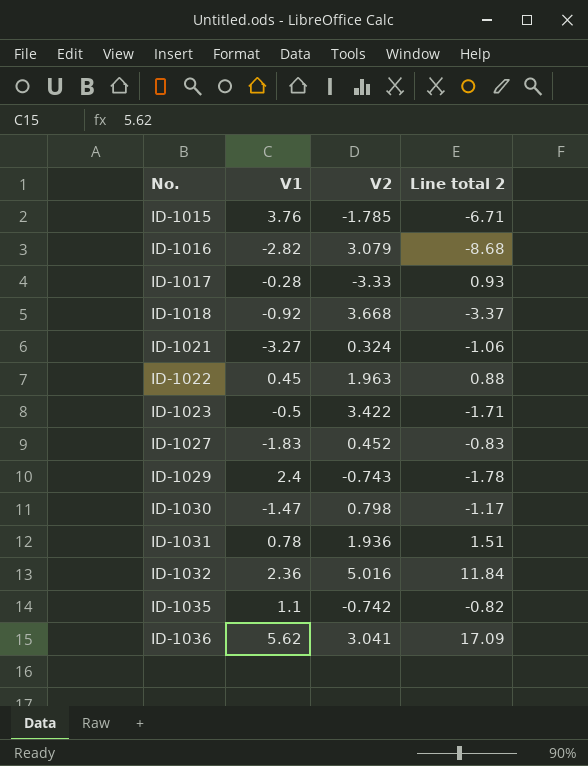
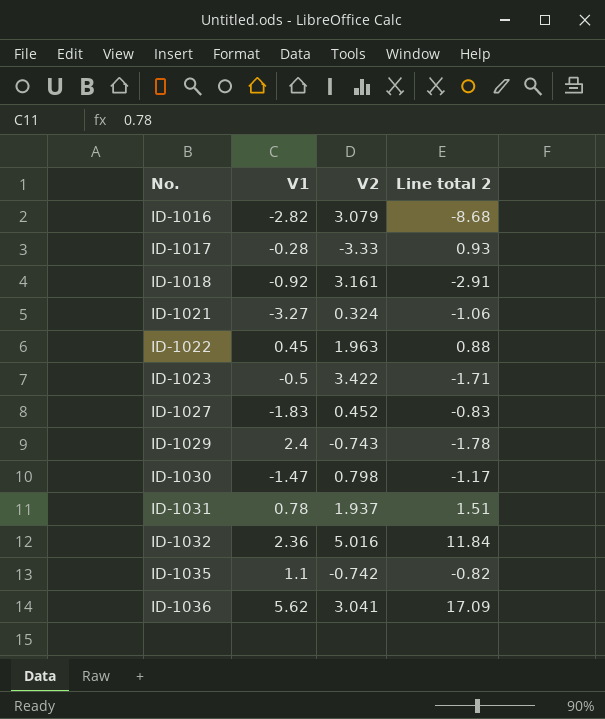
row ID-1015: 3.76 | -1.785 | -6.71 -> none
ID-1018 | V2: 3.668 -> 3.161
ID-1018 | Line total 2: -3.37 -> -2.91
ID-1031 | V2: 1.936 -> 1.937

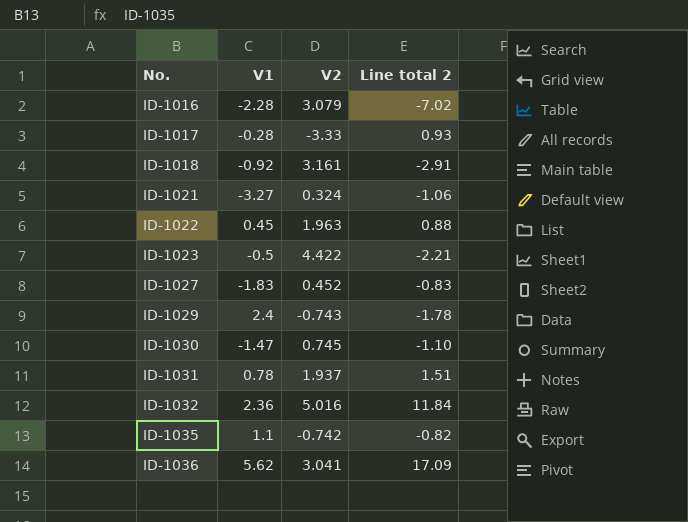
ID-1016 | V1: -2.82 -> -2.28
ID-1016 | Line total 2: -8.68 -> -7.02
ID-1023 | V2: 3.422 -> 4.422
ID-1023 | Line total 2: -1.71 -> -2.21
ID-1030 | V2: 0.798 -> 0.745
ID-1030 | Line total 2: -1.17 -> -1.10

